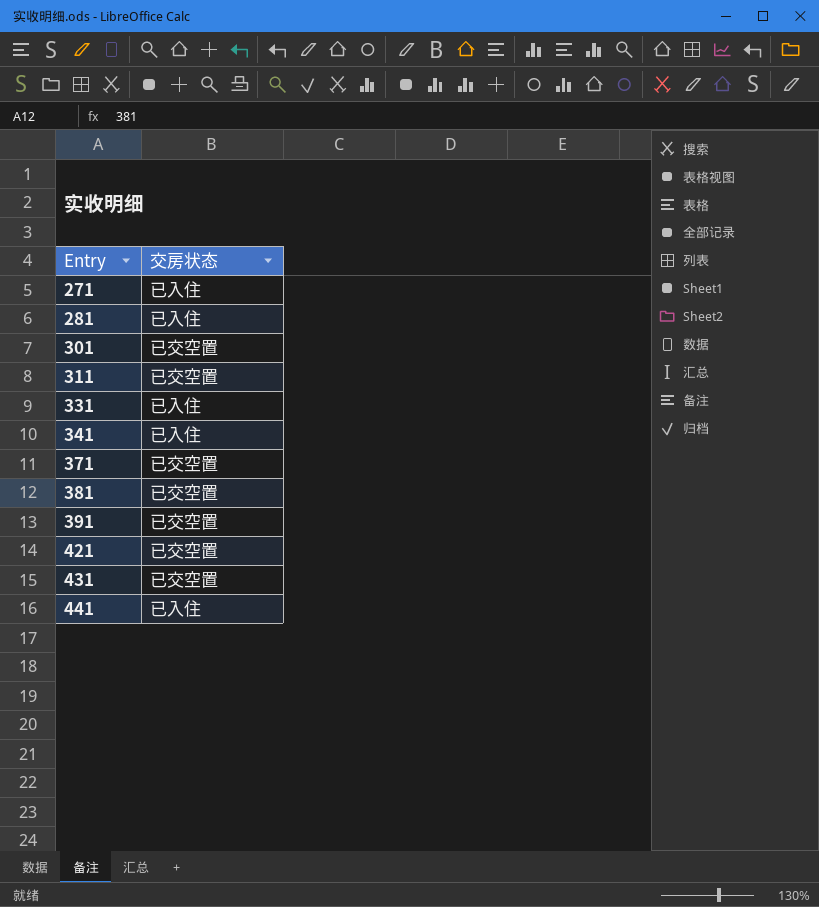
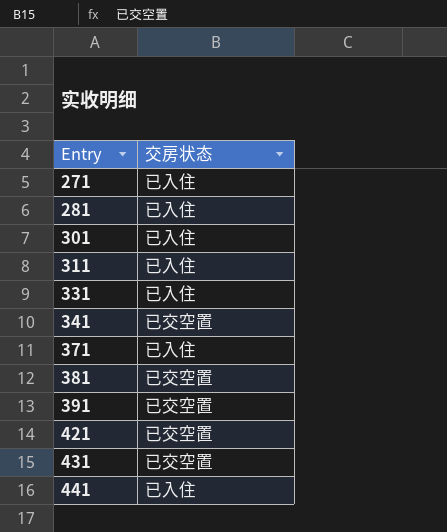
301 | 交房状态: 已交空置 -> 已入住
311 | 交房状态: 已交空置 -> 已入住
341 | 交房状态: 已入住 -> 已交空置
371 | 交房状态: 已交空置 -> 已入住

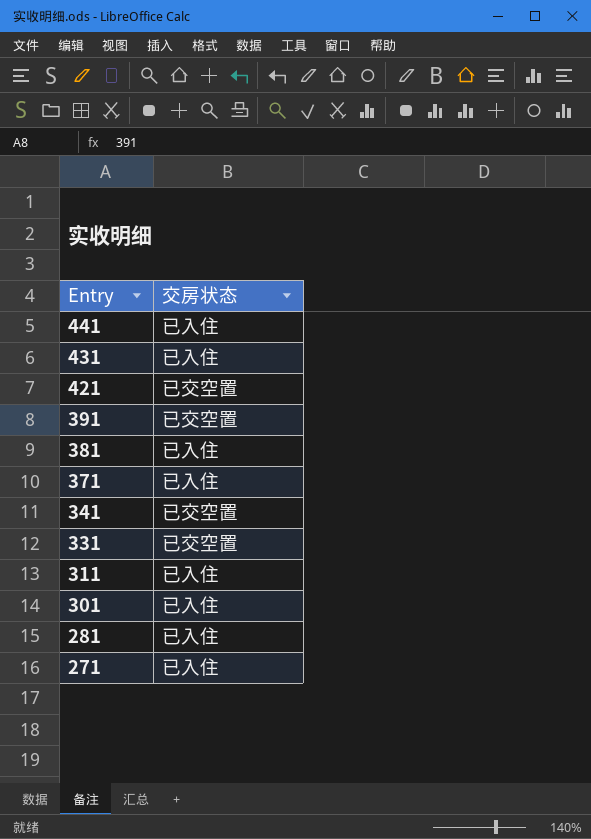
row order: Entry ascending -> Entry descending
431 | 交房状态: 已交空置 -> 已入住
381 | 交房状态: 已交空置 -> 已入住
331 | 交房状态: 已入住 -> 已交空置

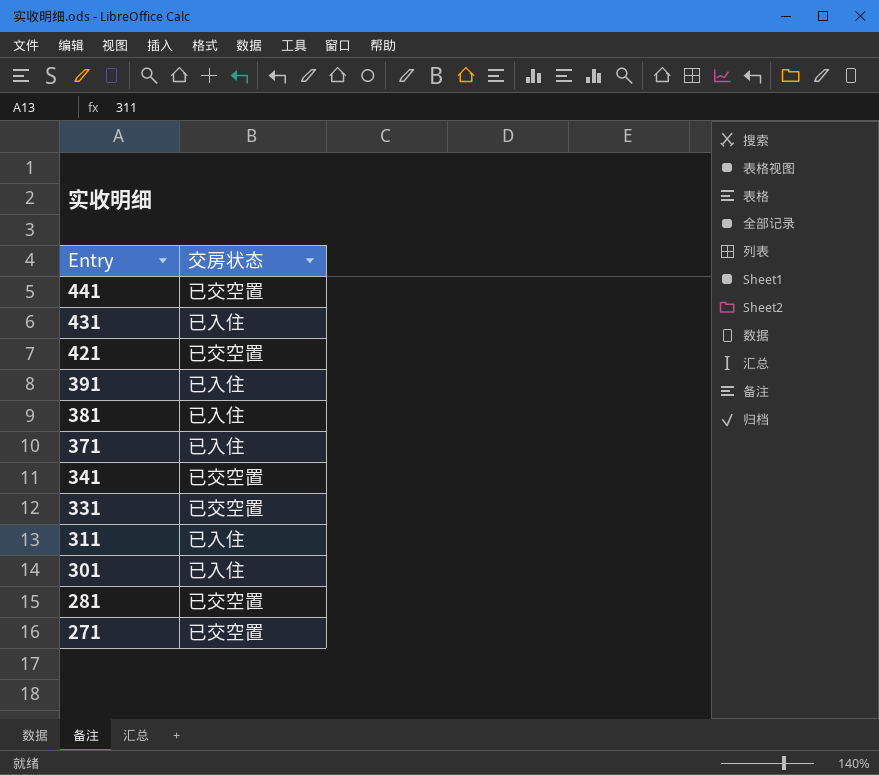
441 | 交房状态: 已入住 -> 已交空置
391 | 交房状态: 已交空置 -> 已入住
281 | 交房状态: 已入住 -> 已交空置
271 | 交房状态: 已入住 -> 已交空置

